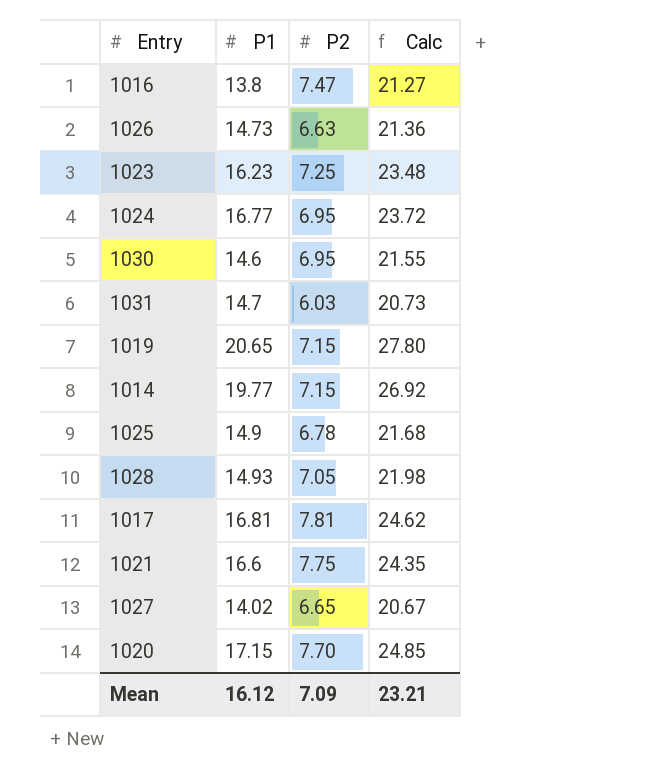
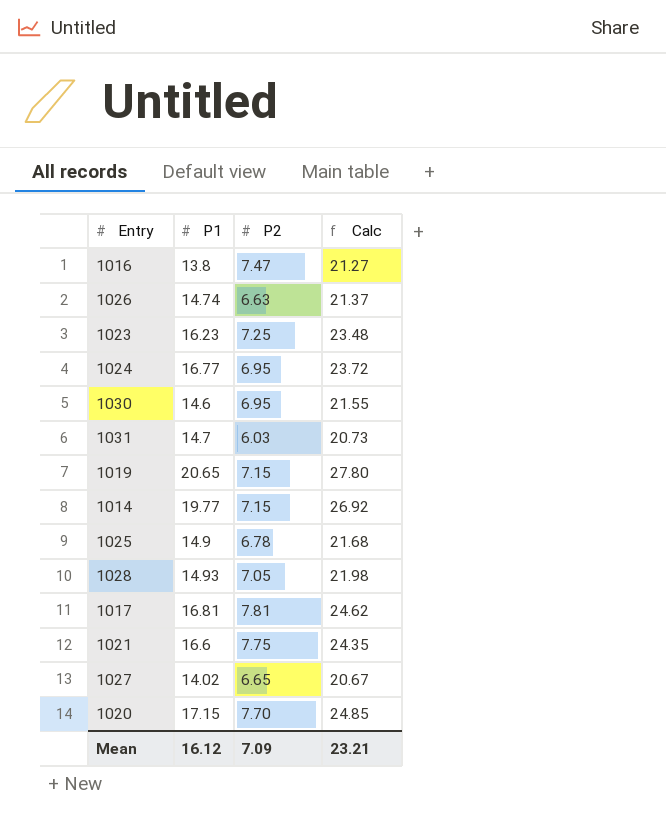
1026 | P1: 14.73 -> 14.74
1026 | Calc: 21.36 -> 21.37

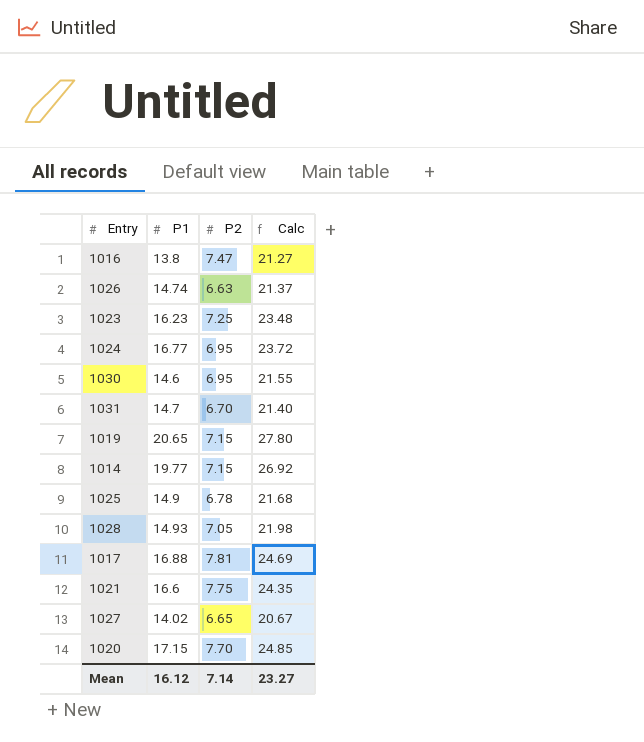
1031 | P2: 6.03 -> 6.70
1031 | Calc: 20.73 -> 21.40
1017 | P1: 16.81 -> 16.88
1017 | Calc: 24.62 -> 24.69
Mean | P2: 7.09 -> 7.14
Mean | Calc: 23.21 -> 23.27

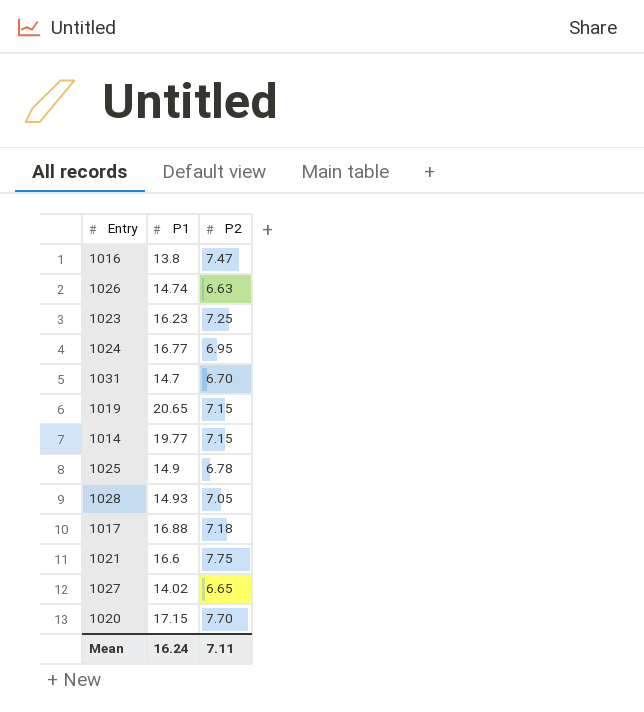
column Calc | formula: [P1] + [P2] -> none
row 1030: 14.6 | 6.95 | 21.55 -> none
1017 | P2: 7.81 -> 7.18
Mean | P1: 16.12 -> 16.24
Mean | P2: 7.14 -> 7.11

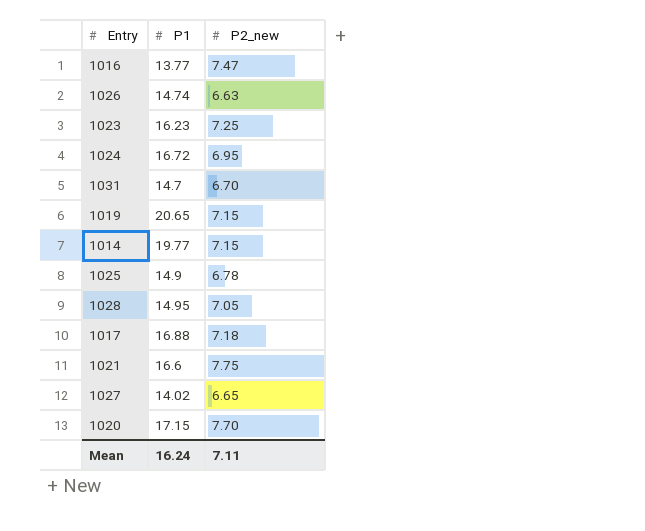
column name: P2 -> P2_new
1016 | P1: 13.8 -> 13.77
1024 | P1: 16.77 -> 16.72
1028 | P1: 14.93 -> 14.95

